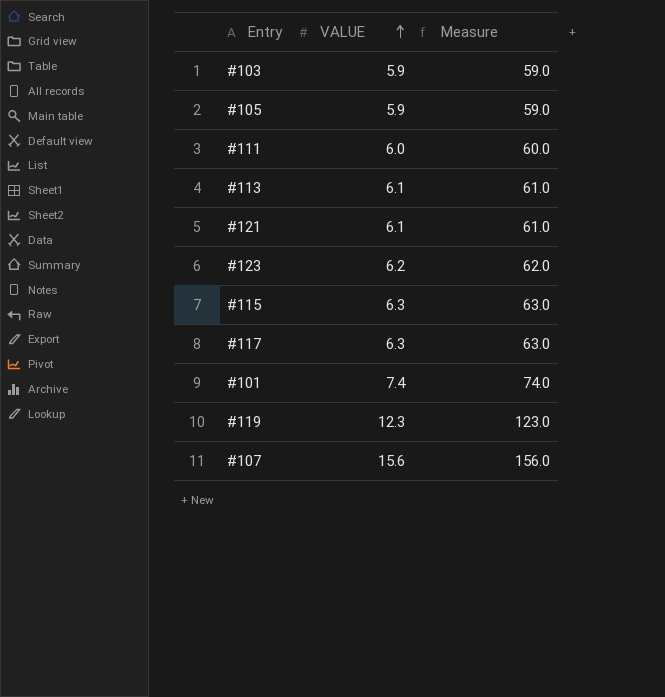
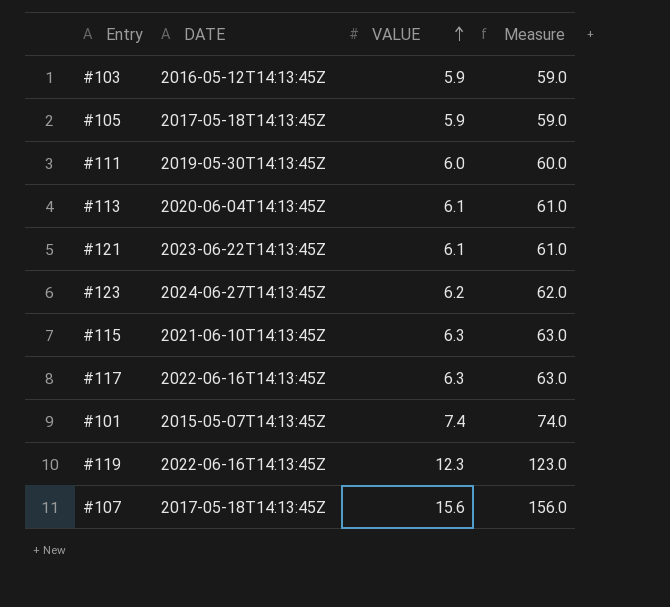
column DATE | position: none -> 2

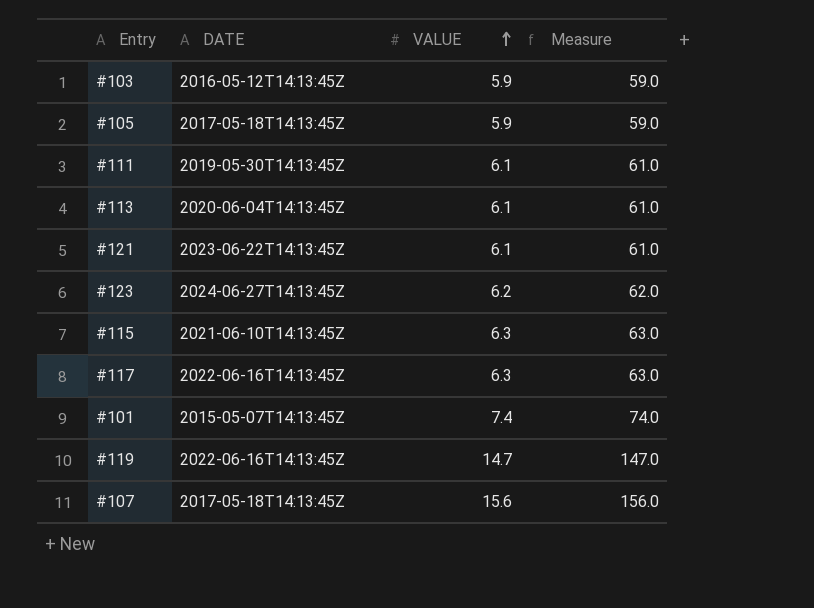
#111 | VALUE: 6.0 -> 6.1
#111 | Measure: 60.0 -> 61.0
#119 | VALUE: 12.3 -> 14.7
#119 | Measure: 123.0 -> 147.0

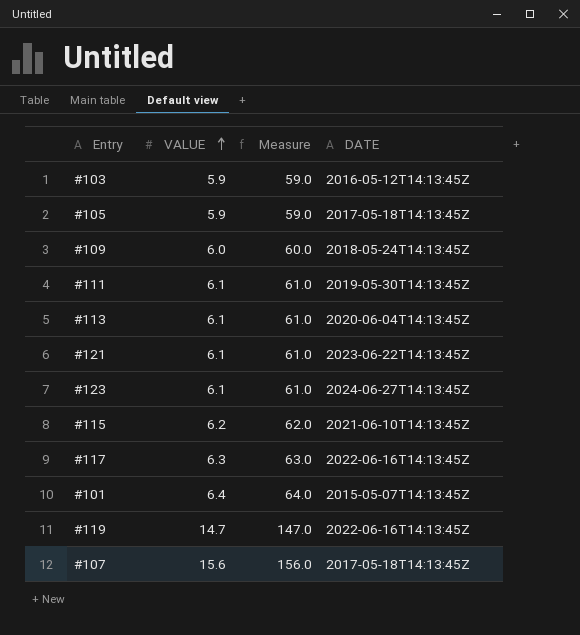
column DATE | position: 2 -> 4
row #109: none -> 6.0 | 60.0 | 2018-05-24T14:13:45Z
#123 | VALUE: 6.2 -> 6.1
#123 | Measure: 62.0 -> 61.0
#115 | VALUE: 6.3 -> 6.2
#115 | Measure: 63.0 -> 62.0
#101 | VALUE: 7.4 -> 6.4
#101 | Measure: 74.0 -> 64.0

